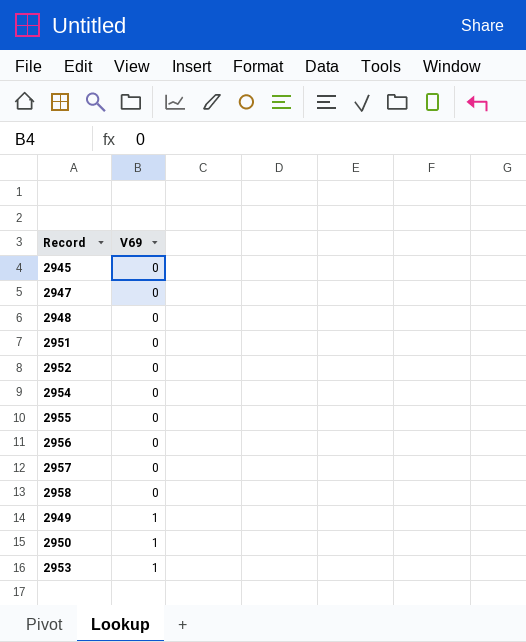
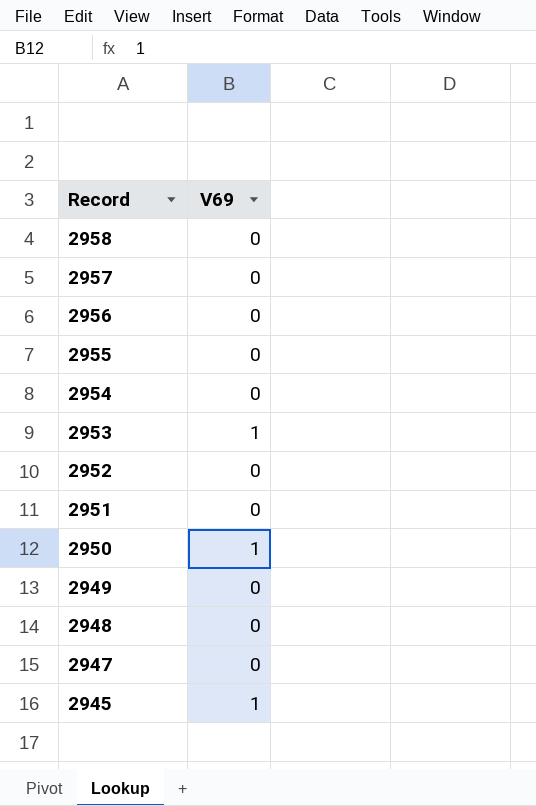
row order: V69 ascending -> Record descending
2949 | V69: 1 -> 0
2945 | V69: 0 -> 1

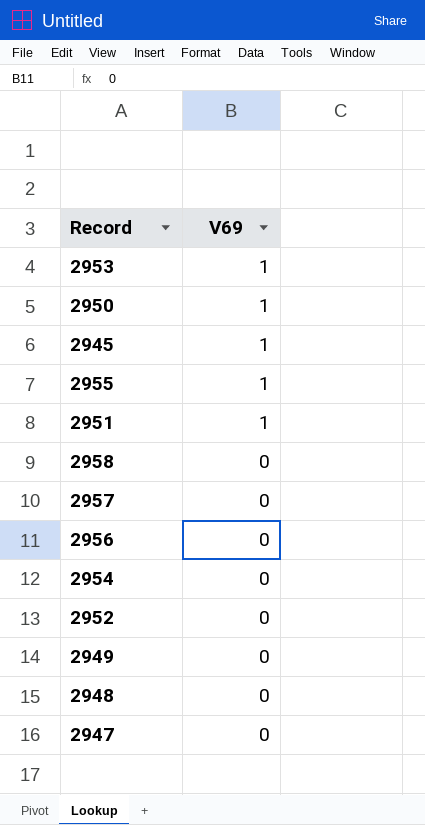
row order: Record descending -> V69 descending
2955 | V69: 0 -> 1
2951 | V69: 0 -> 1

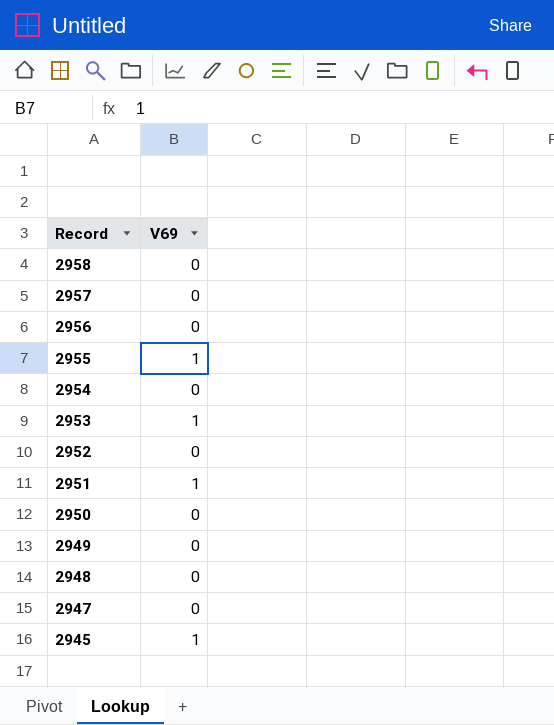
row order: V69 descending -> Record descending
2950 | V69: 1 -> 0

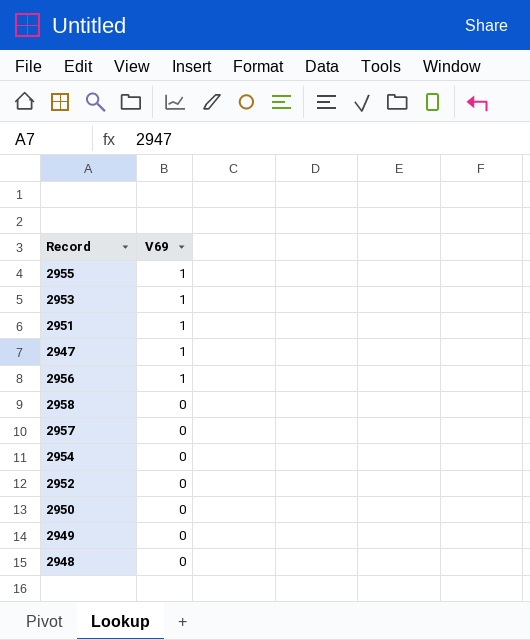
row order: Record descending -> V69 descending
row 2945: 1 -> none
2947 | V69: 0 -> 1
2956 | V69: 0 -> 1

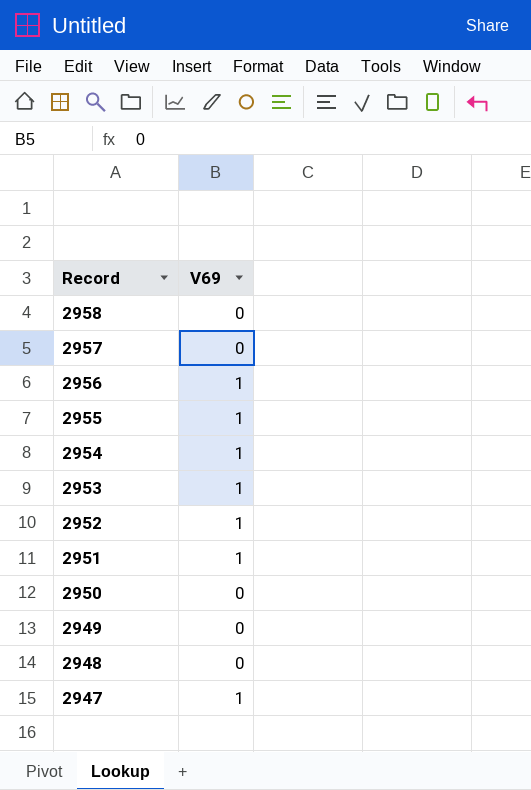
row order: V69 descending -> Record descending
2954 | V69: 0 -> 1
2952 | V69: 0 -> 1

